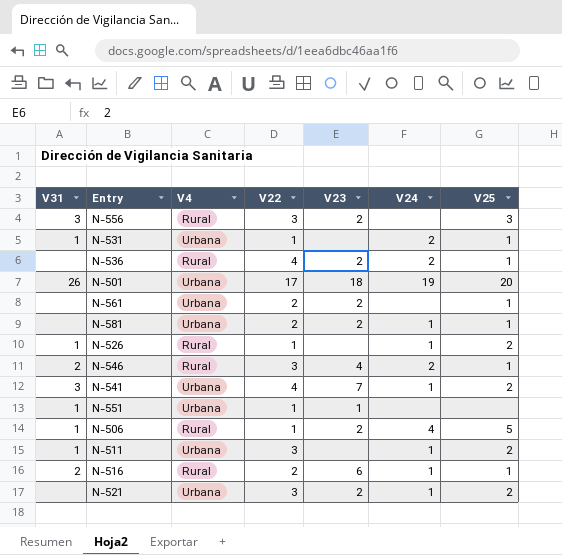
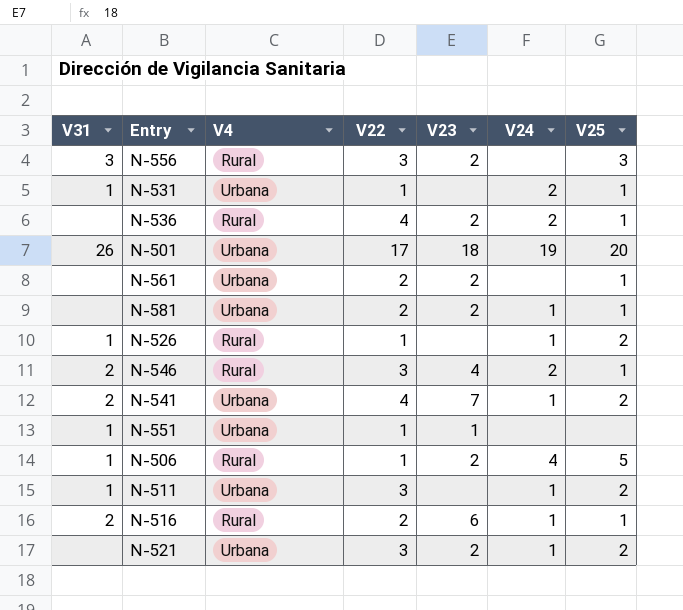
N-541 | V31: 3 -> 2

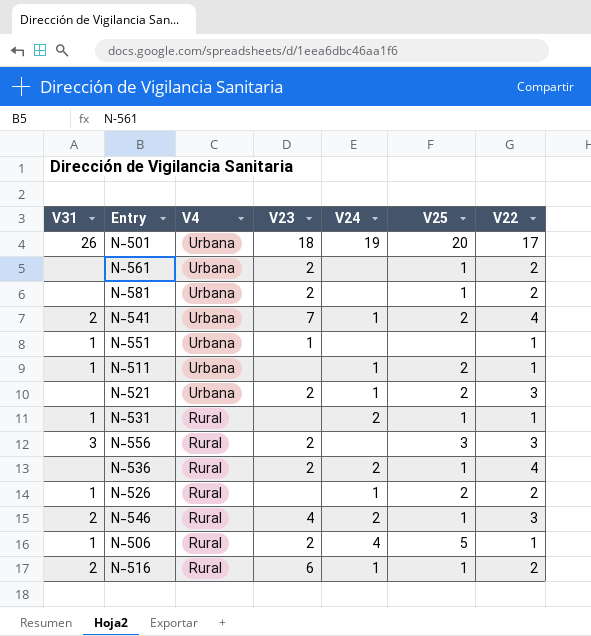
row order: none -> V4 descending
column V22 | position: 4 -> 7
N-581 | V24: 1 -> none
N-511 | V22: 3 -> 1
N-531 | V4: Urbana -> Rural
N-526 | V22: 1 -> 2

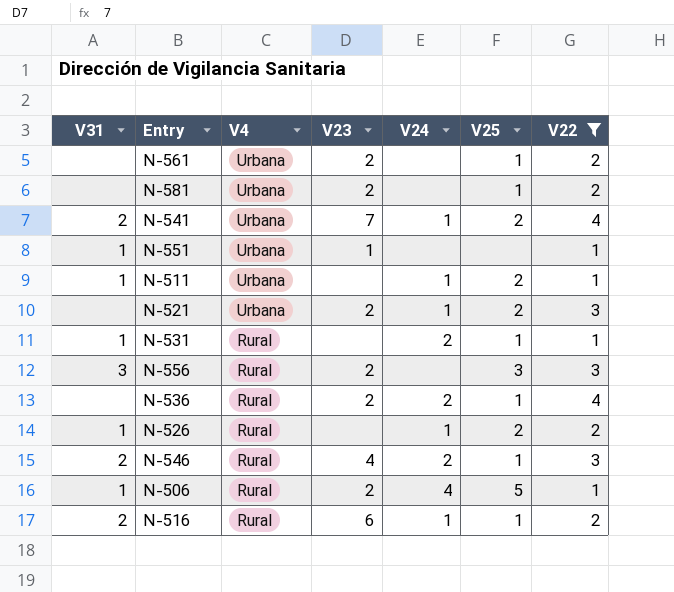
filter: none -> V22 != 17

